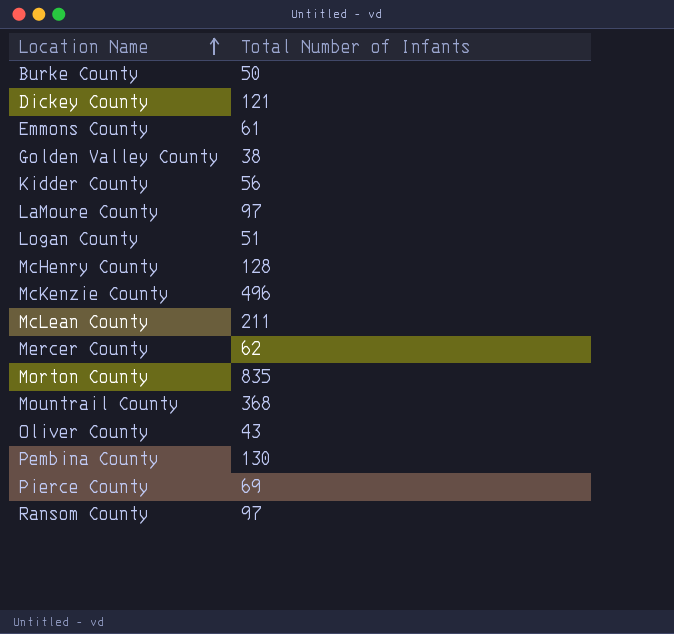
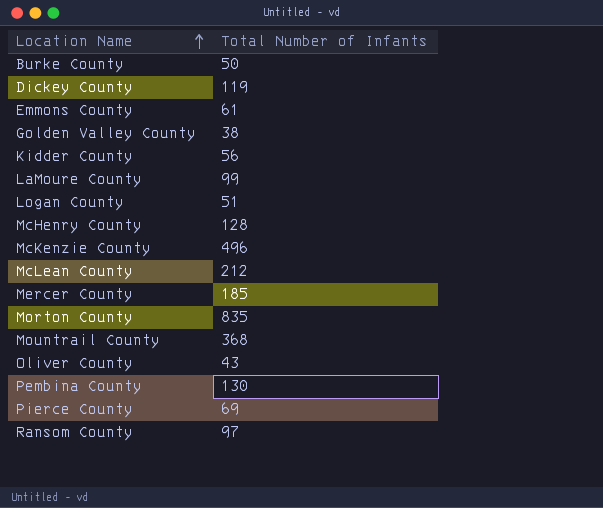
Dickey County | Total Number of Infants: 121 -> 119
LaMoure County | Total Number of Infants: 97 -> 99
McLean County | Total Number of Infants: 211 -> 212
Mercer County | Total Number of Infants: 62 -> 185

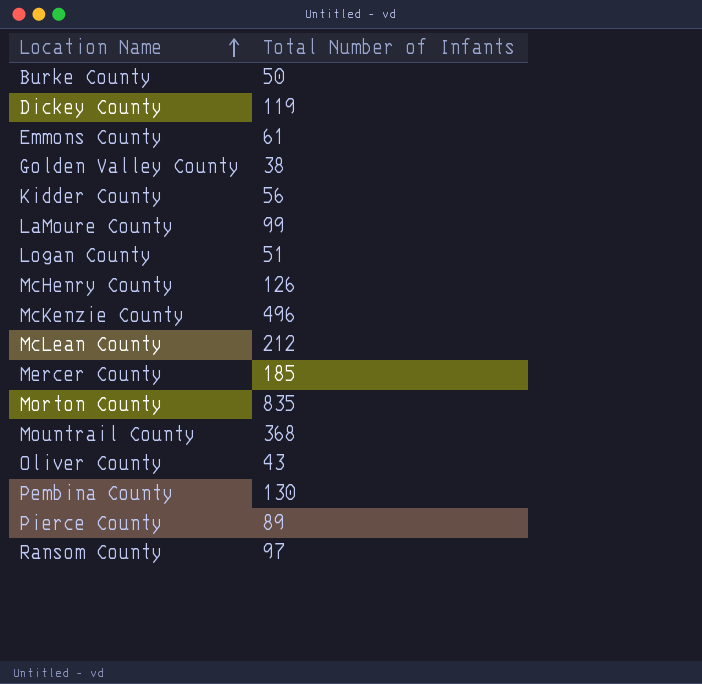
McHenry County | Total Number of Infants: 128 -> 126
Pierce County | Total Number of Infants: 69 -> 89

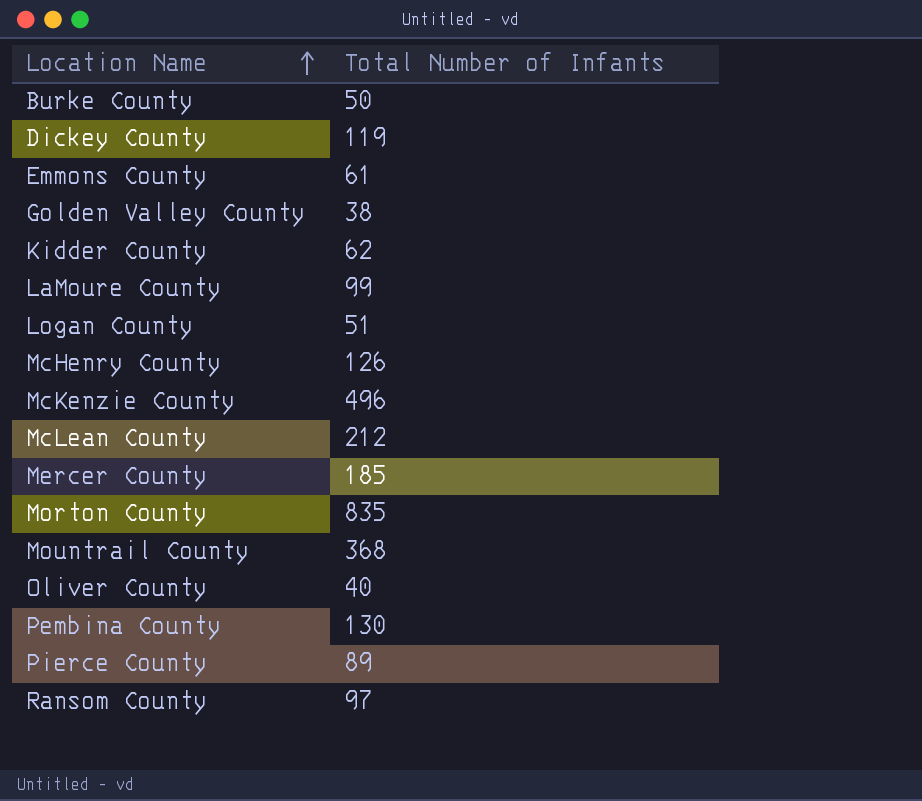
Kidder County | Total Number of Infants: 56 -> 62
Oliver County | Total Number of Infants: 43 -> 40

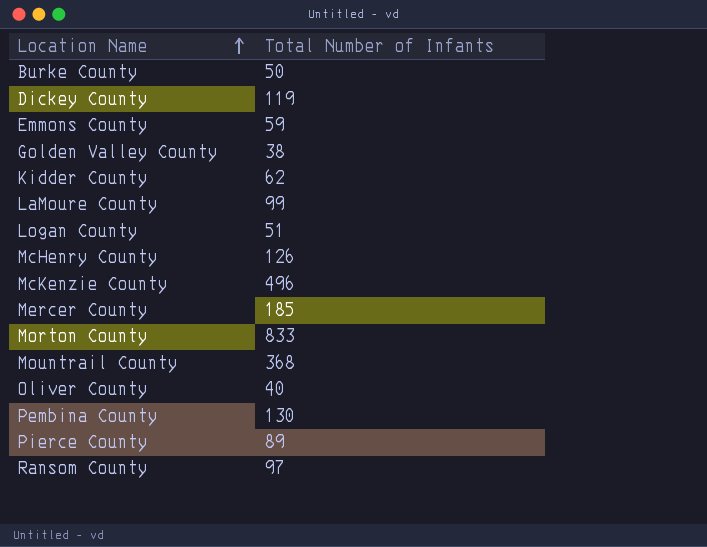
row McLean County: 212 -> none
Emmons County | Total Number of Infants: 61 -> 59
Morton County | Total Number of Infants: 835 -> 833

